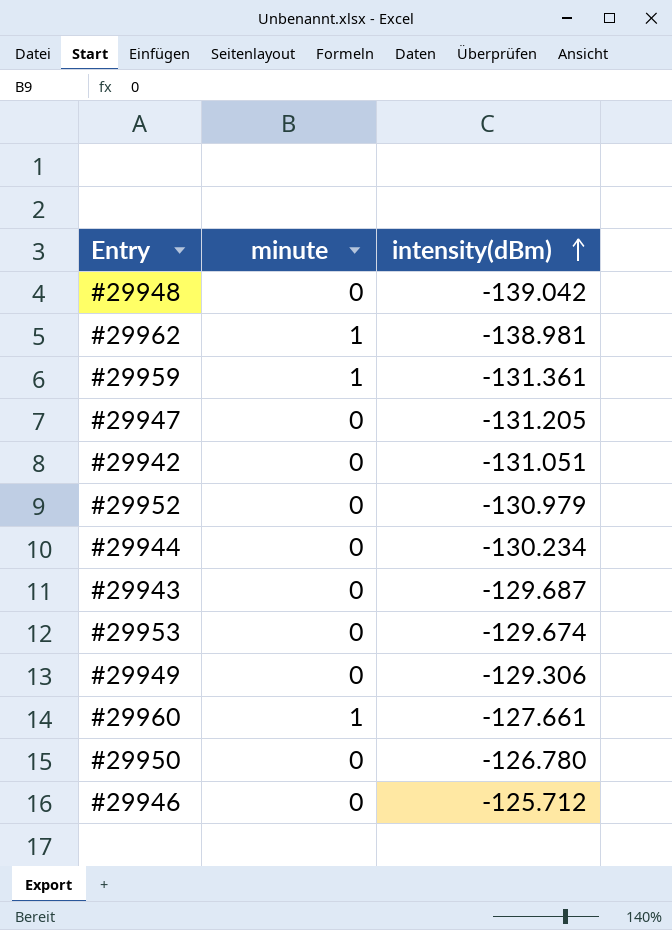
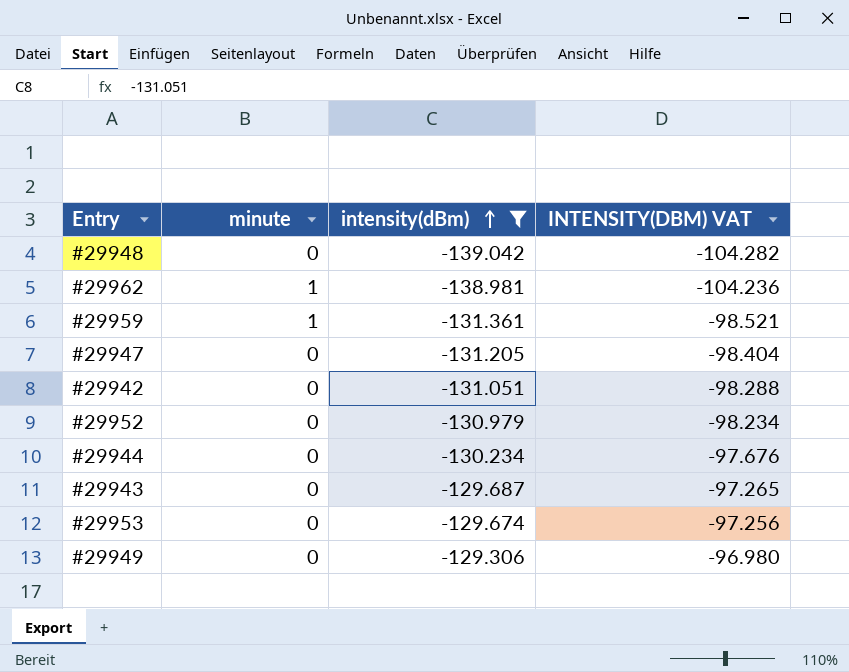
filter: none -> intensity(dBm) <= -129.306
column INTENSITY(DBM) VAT | formula: none -> [intensity(dBm)] * 0.75

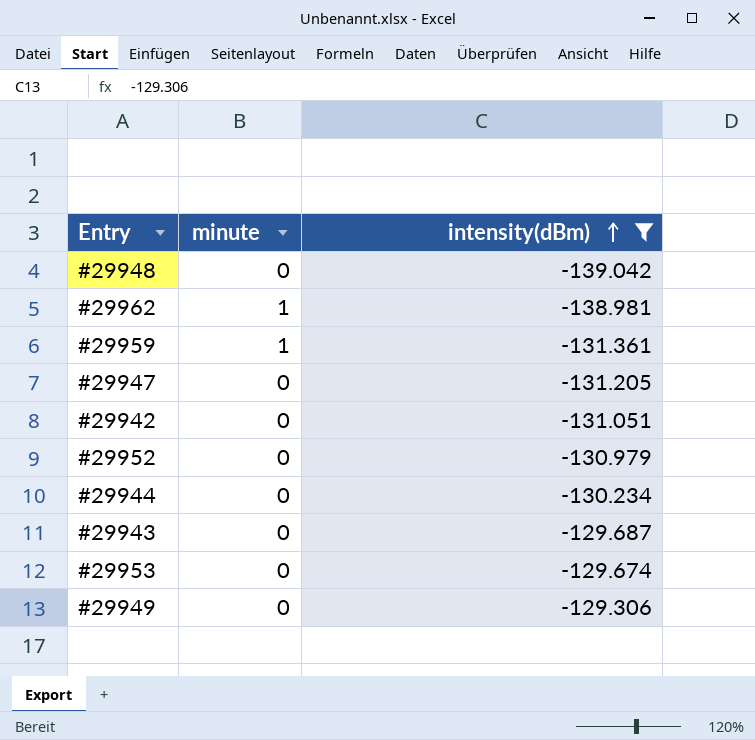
column INTENSITY(DBM) VAT | formula: [intensity(dBm)] * 0.75 -> none

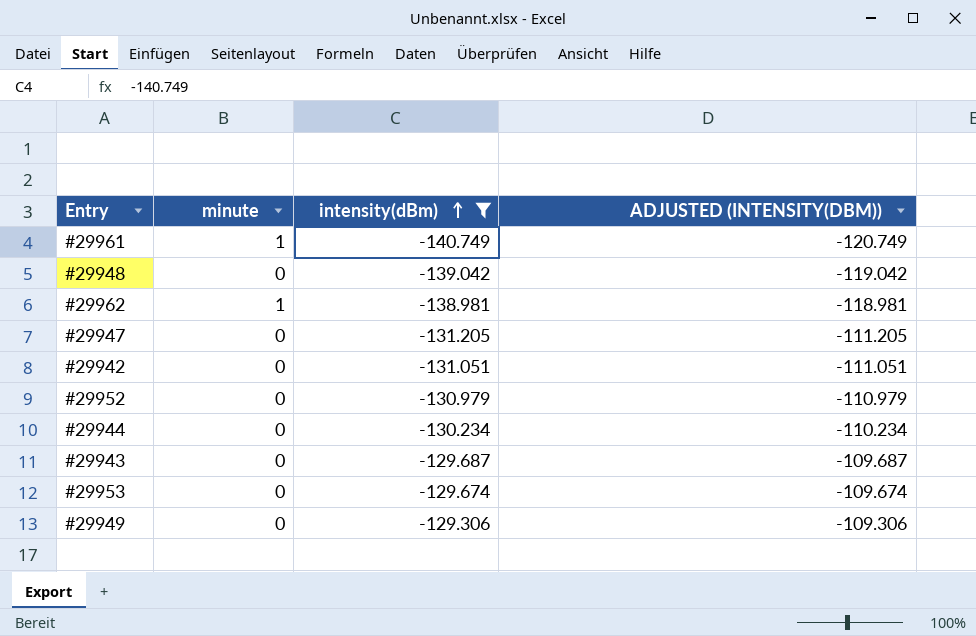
column ADJUSTED (INTENSITY(DBM)) | formula: none -> [intensity(dBm)] + 20
row #29959: 1 | -131.361 -> none
row #29961: none -> 1 | -140.749 | -120.749

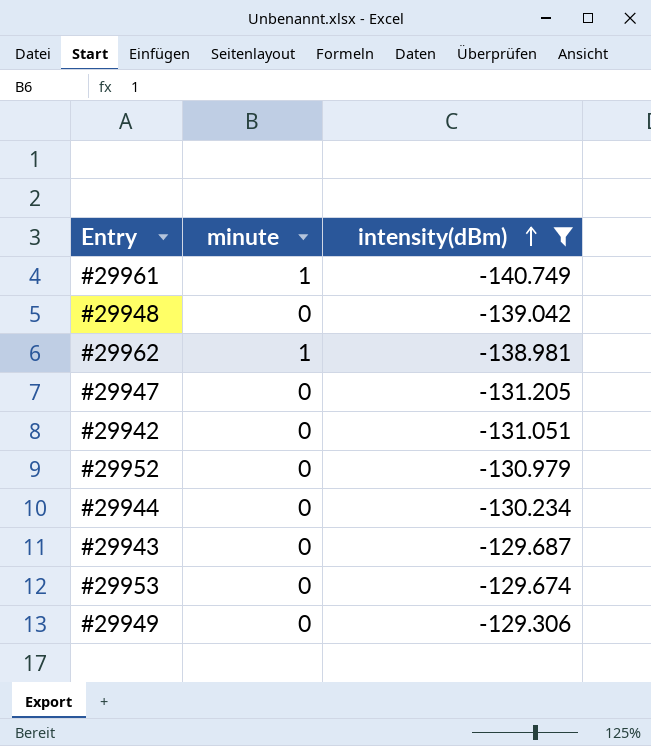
column ADJUSTED (INTENSITY(DBM)) | formula: [intensity(dBm)] + 20 -> none

